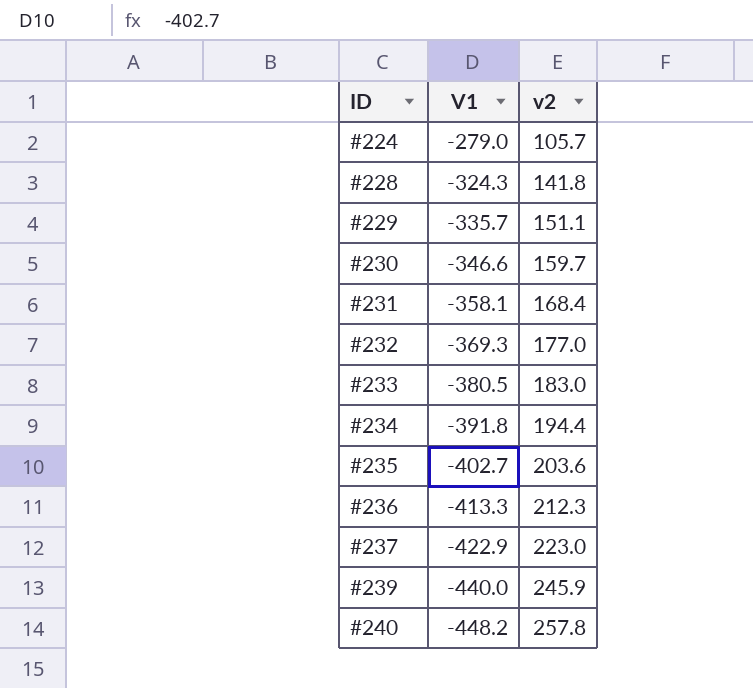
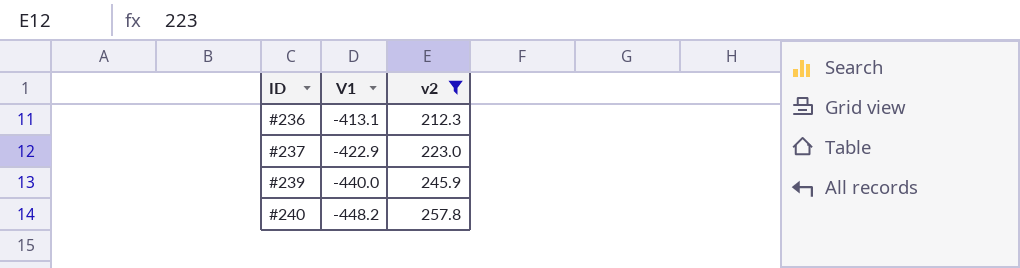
filter: none -> v2 >= 212.3
#236 | V1: -413.3 -> -413.1

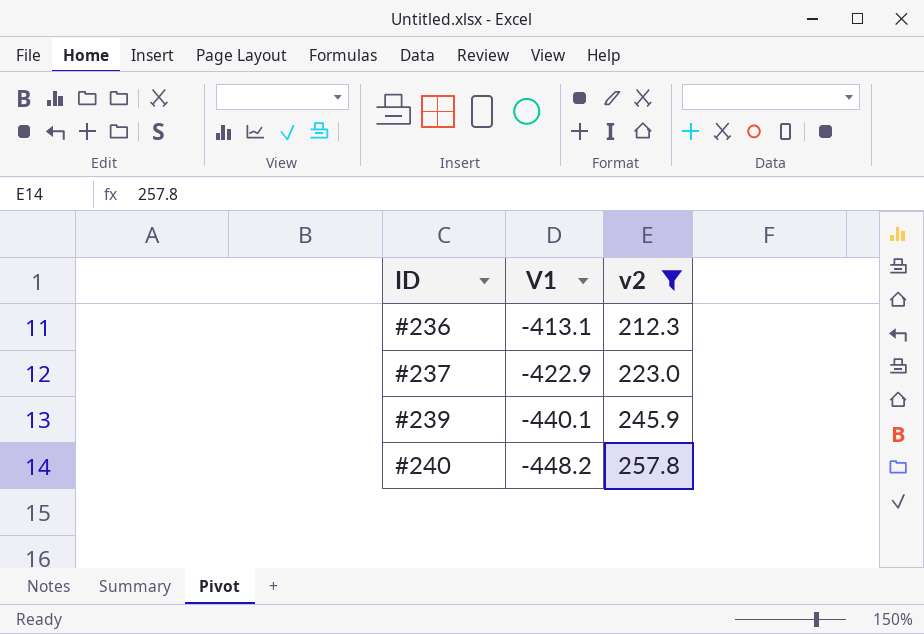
#239 | V1: -440.0 -> -440.1

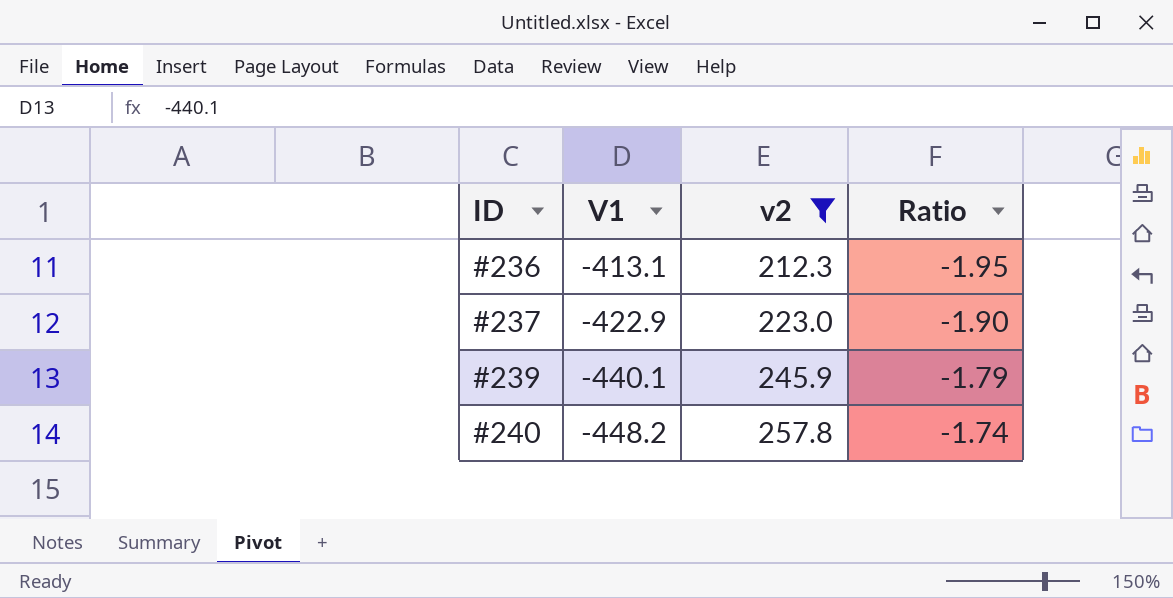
column Ratio | formula: none -> [V1] / [v2]

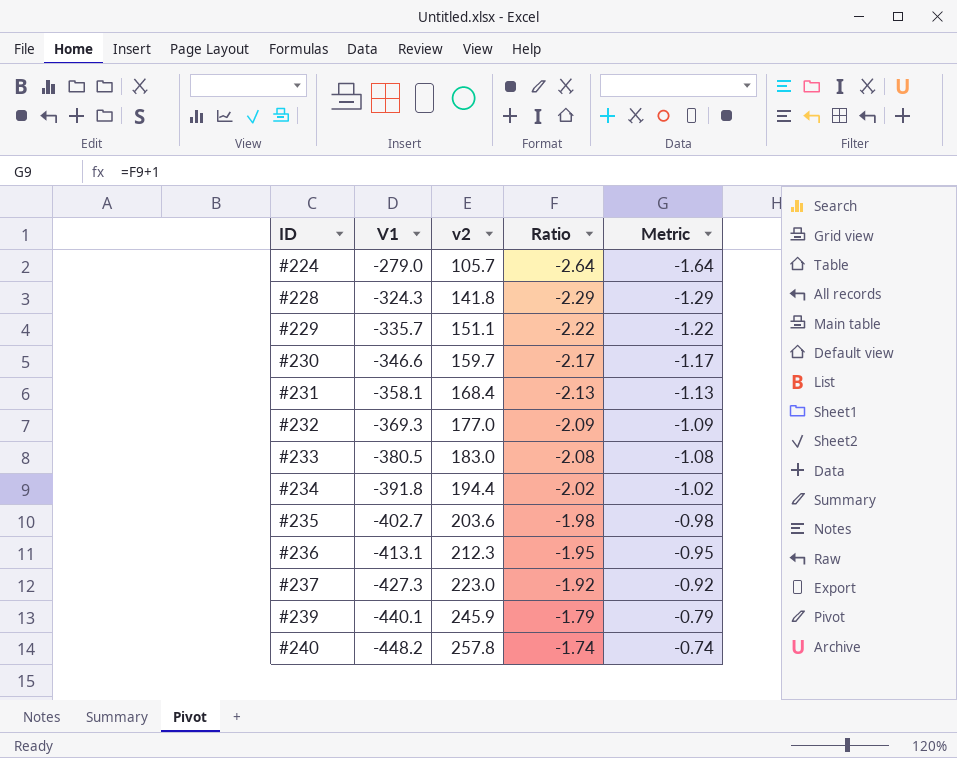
filter: v2 >= 212.3 -> none
column Metric | formula: none -> [Ratio] + 1
#237 | V1: -422.9 -> -427.3
#237 | Ratio: -1.90 -> -1.92

